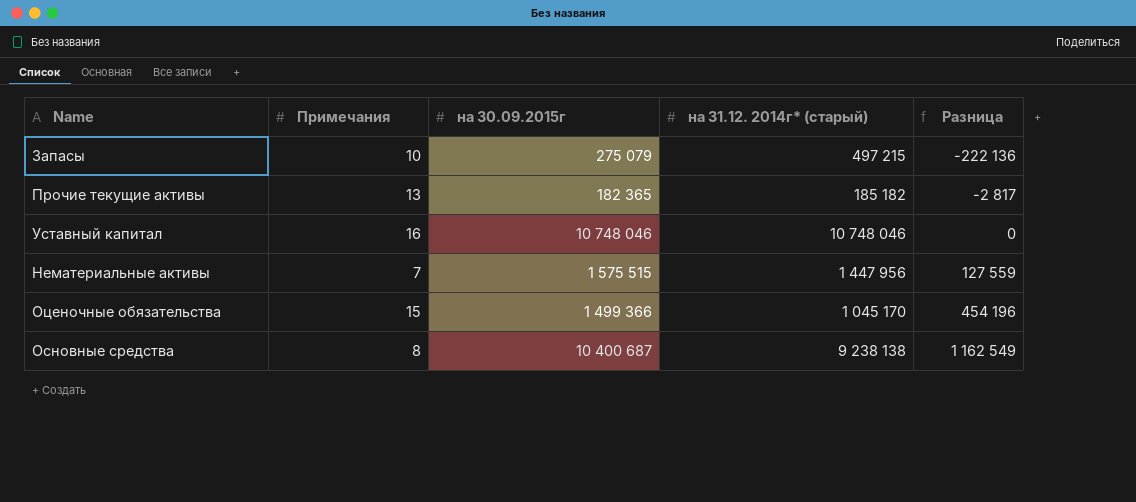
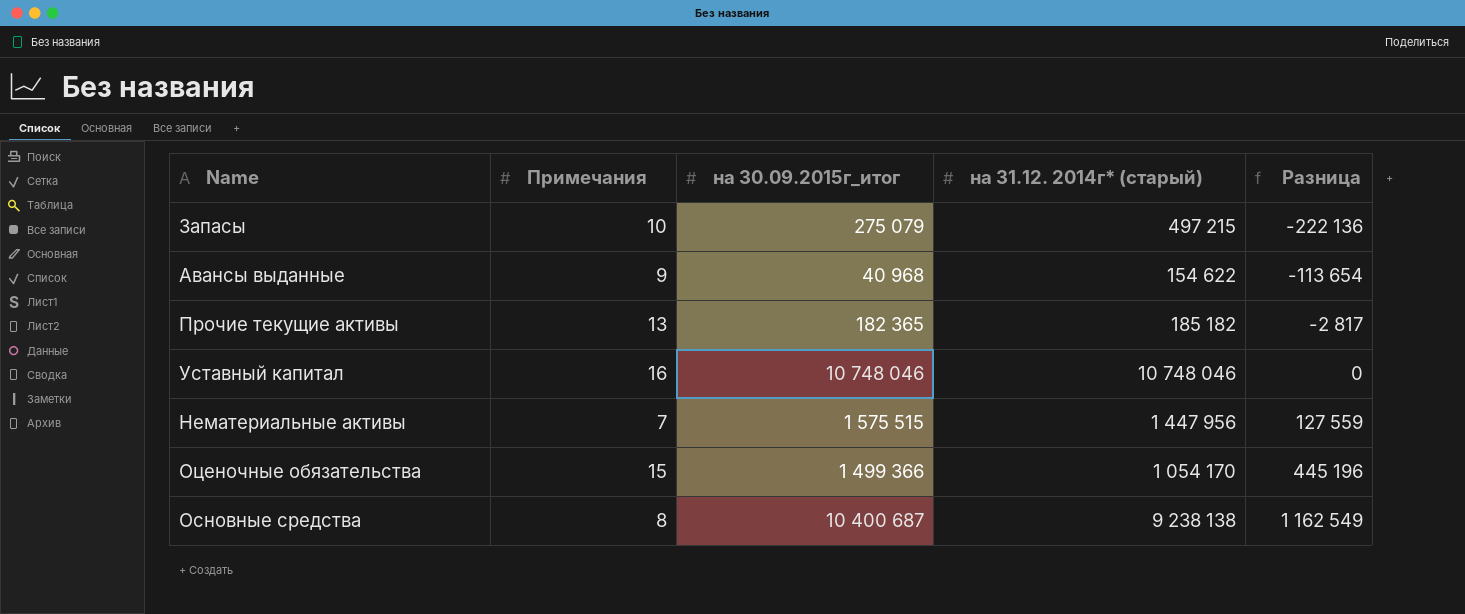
column name: на 30.09.2015г -> на 30.09.2015г_итог
row Авансы выданные: none -> 9 | 40 968 | 154 622 | -113 654
Оценочные обязательства | на 31.12. 2014г* (старый): 1 045 170 -> 1 054 170
Оценочные обязательства | Разница: 454 196 -> 445 196

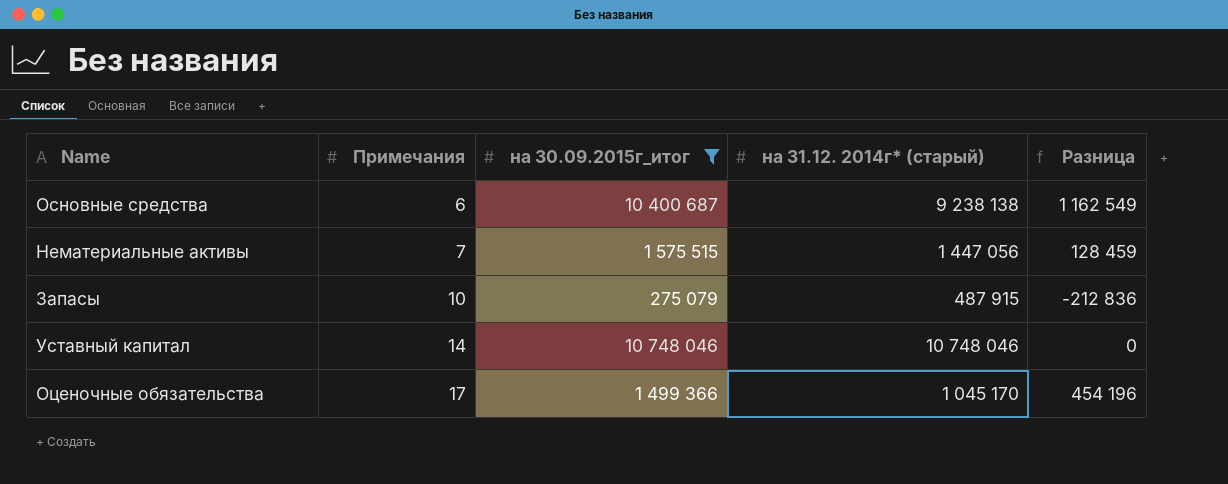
filter: none -> на 30.09.2015г_итог >= 275 079
row order: Разница ascending -> Примечания ascending
Основные средства | Примечания: 8 -> 6
Нематериальные активы | на 31.12. 2014г* (старый): 1 447 956 -> 1 447 056
Нематериальные активы | Разница: 127 559 -> 128 459
Запасы | на 31.12. 2014г* (старый): 497 215 -> 487 915
Запасы | Разница: -222 136 -> -212 836
Уставный капитал | Примечания: 16 -> 14
Оценочные обязательства | Примечания: 15 -> 17
Оценочные обязательства | на 31.12. 2014г* (старый): 1 054 170 -> 1 045 170
Оценочные обязательства | Разница: 445 196 -> 454 196

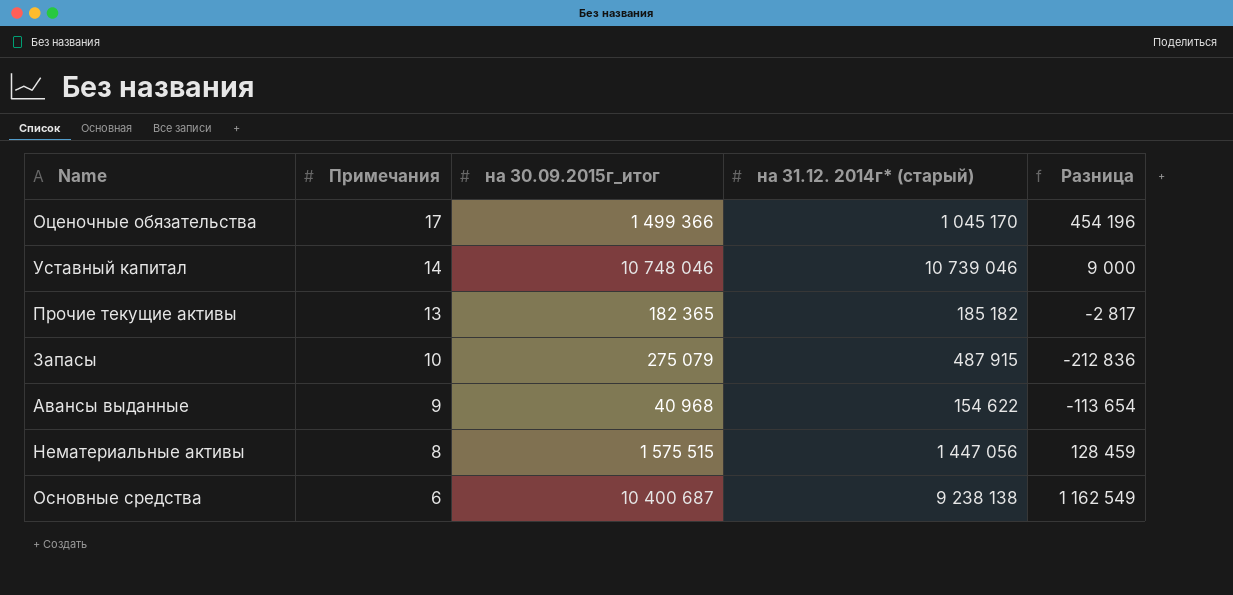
filter: на 30.09.2015г_итог >= 275 079 -> none
row order: Примечания ascending -> Примечания descending
Уставный капитал | на 31.12. 2014г* (старый): 10 748 046 -> 10 739 046
Уставный капитал | Разница: 0 -> 9 000
Нематериальные активы | Примечания: 7 -> 8

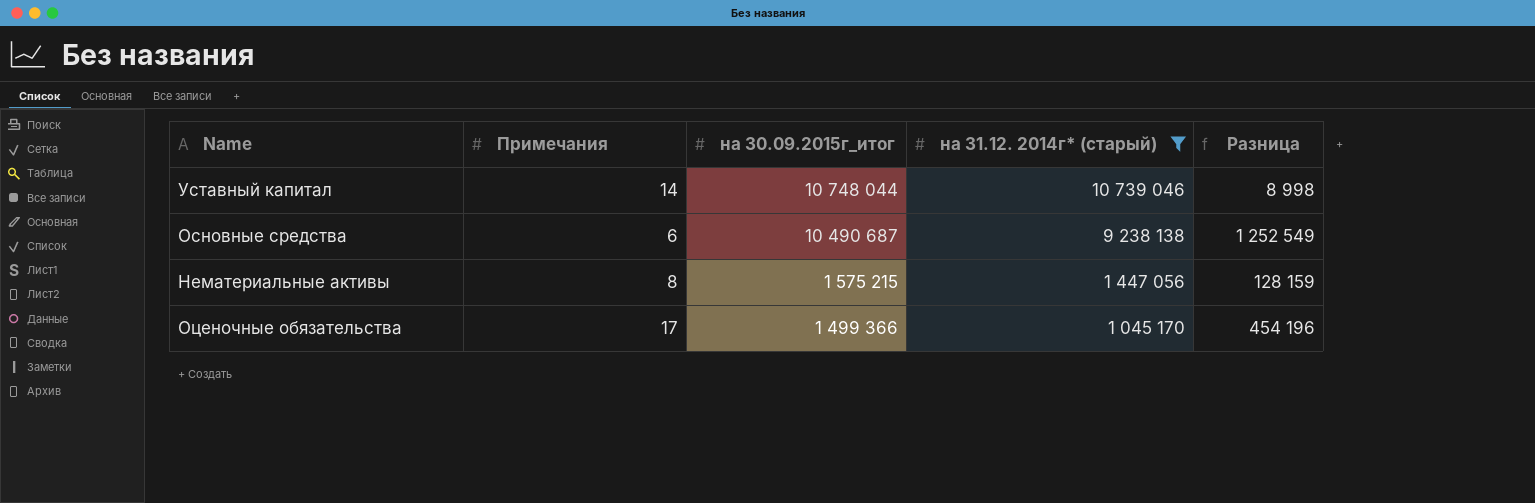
filter: none -> на 31.12. 2014г* (старый) >= 1 045 170
row order: Примечания descending -> на 30.09.2015г_итог descending
Уставный капитал | на 30.09.2015г_итог: 10 748 046 -> 10 748 044
Уставный капитал | Разница: 9 000 -> 8 998
Основные средства | на 30.09.2015г_итог: 10 400 687 -> 10 490 687
Основные средства | Разница: 1 162 549 -> 1 252 549
Нематериальные активы | на 30.09.2015г_итог: 1 575 515 -> 1 575 215
Нематериальные активы | Разница: 128 459 -> 128 159

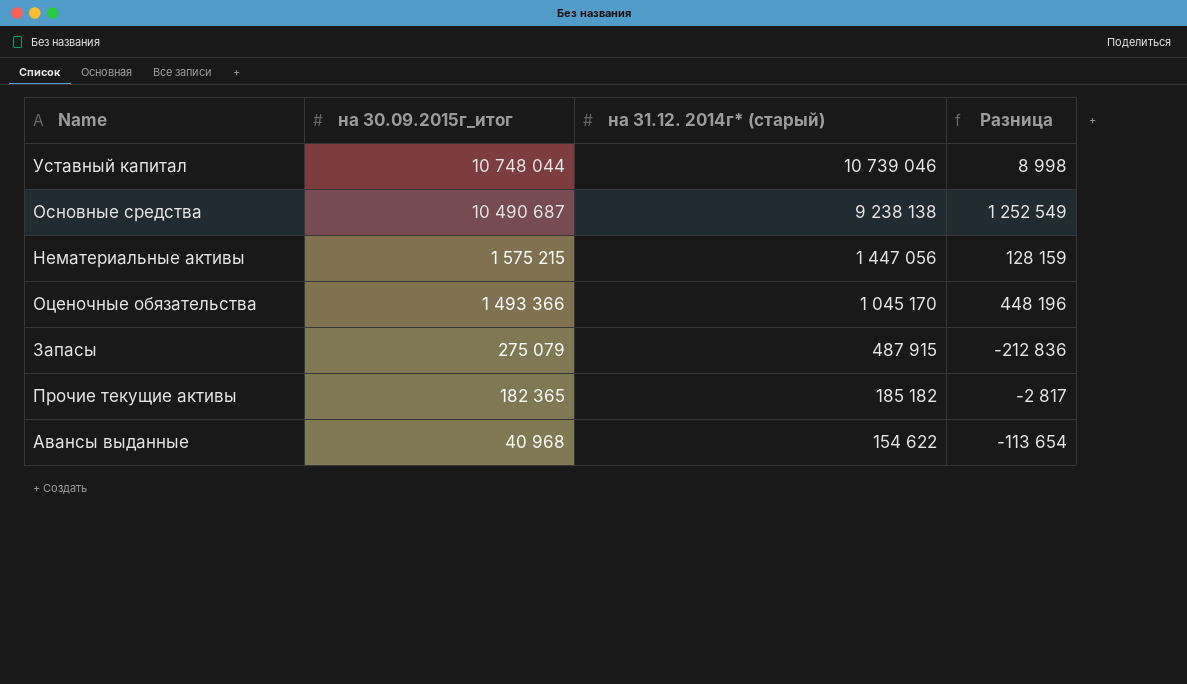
filter: на 31.12. 2014г* (старый) >= 1 045 170 -> none
column Примечания | position: 2 -> none
Оценочные обязательства | на 30.09.2015г_итог: 1 499 366 -> 1 493 366
Оценочные обязательства | Разница: 454 196 -> 448 196

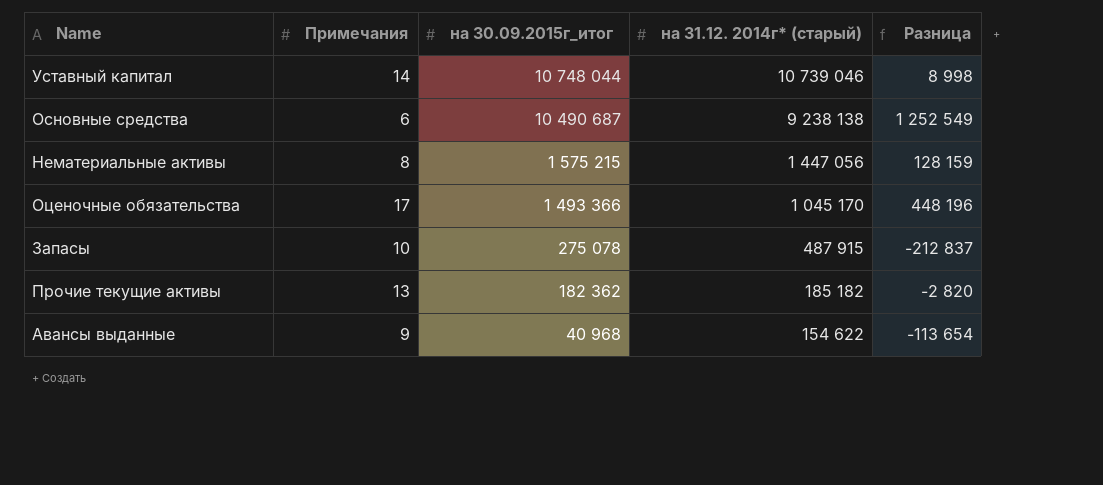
column Примечания | position: none -> 2
Запасы | на 30.09.2015г_итог: 275 079 -> 275 078
Запасы | Разница: -212 836 -> -212 837
Прочие текущие активы | на 30.09.2015г_итог: 182 365 -> 182 362
Прочие текущие активы | Разница: -2 817 -> -2 820

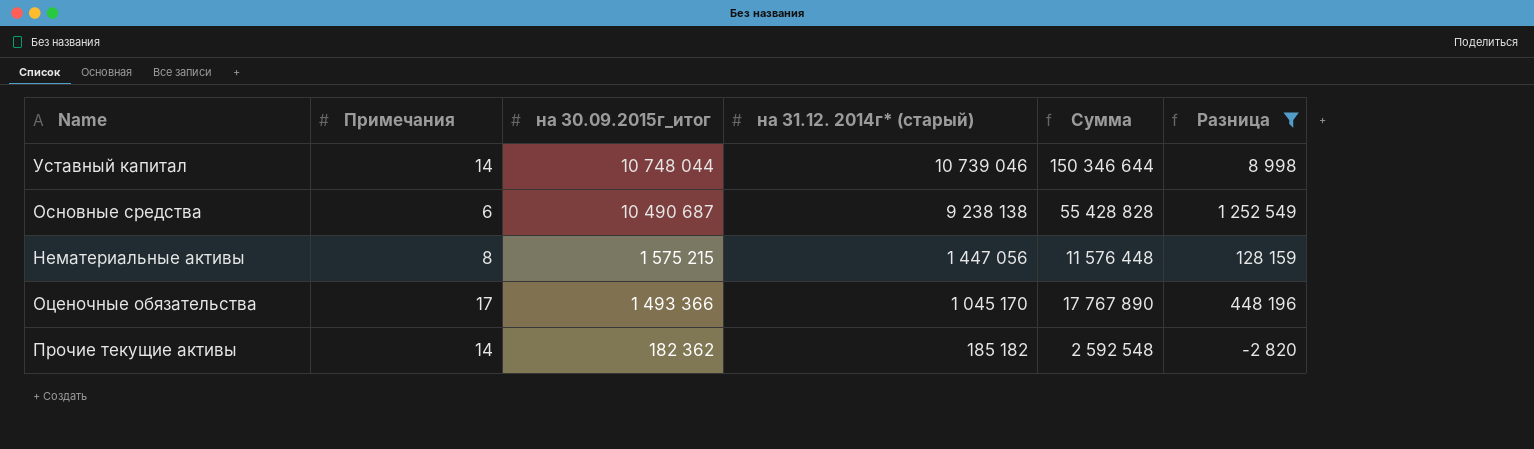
filter: none -> Разница >= -2 820
column Сумма | formula: none -> [Примечания] * [на 31.12. 2014г* (старый)]
Прочие текущие активы | Примечания: 13 -> 14

